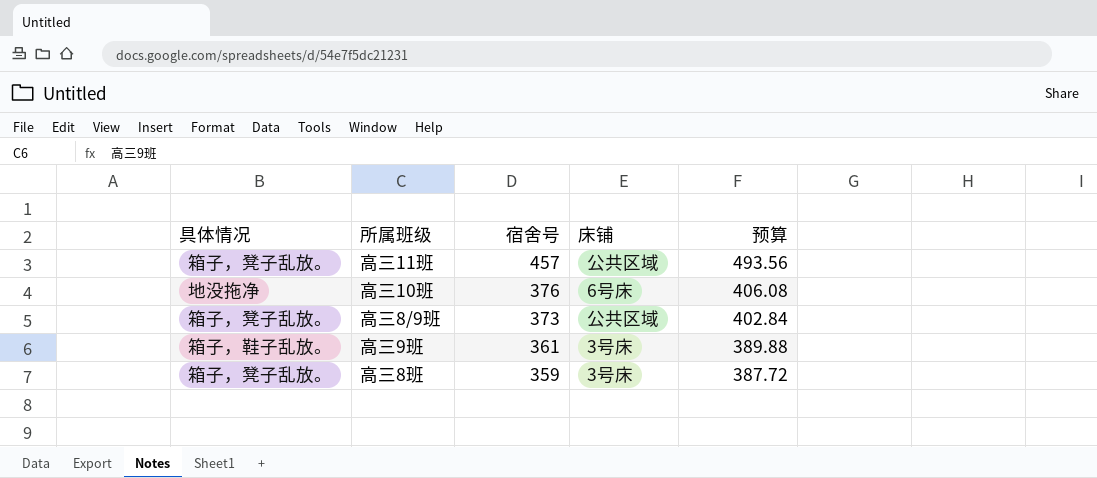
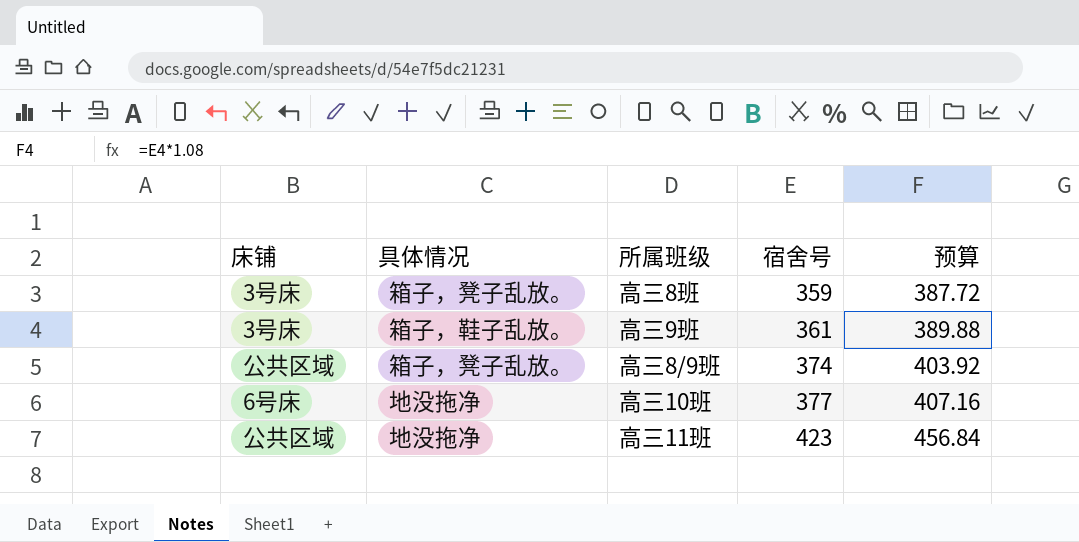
row order: 宿舍号 descending -> 宿舍号 ascending
column 床铺 | position: 4 -> 1
高三8/9班 | 宿舍号: 373 -> 374
高三8/9班 | 预算: 402.84 -> 403.92
高三10班 | 宿舍号: 376 -> 377
高三10班 | 预算: 406.08 -> 407.16
高三11班 | 具体情况: 箱子，凳子乱放。 -> 地没拖净
高三11班 | 宿舍号: 457 -> 423
高三11班 | 预算: 493.56 -> 456.84

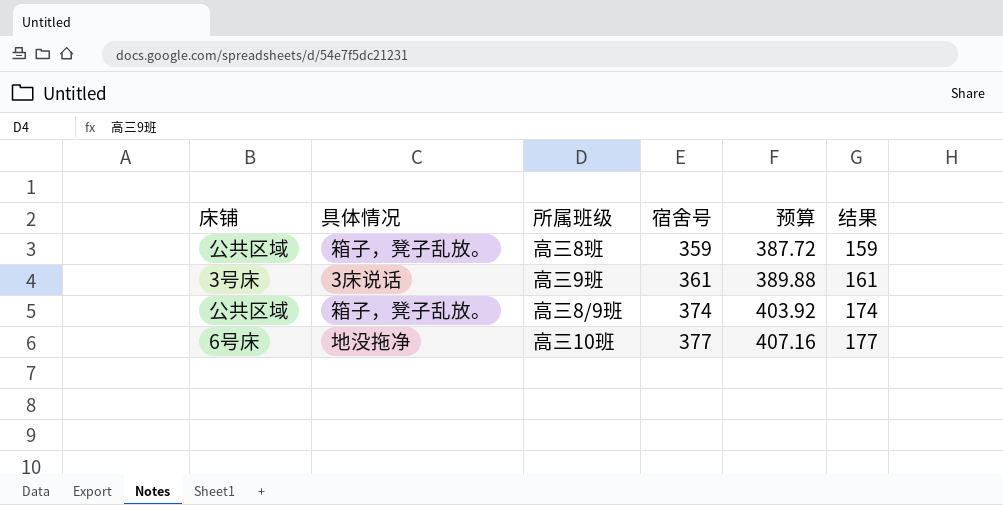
column 结果 | formula: none -> [宿舍号] - 200
row 高三11班: 公共区域 | 地没拖净 | 423 | 456.84 -> none
高三8班 | 床铺: 3号床 -> 公共区域
高三9班 | 具体情况: 箱子，鞋子乱放。 -> 3床说话

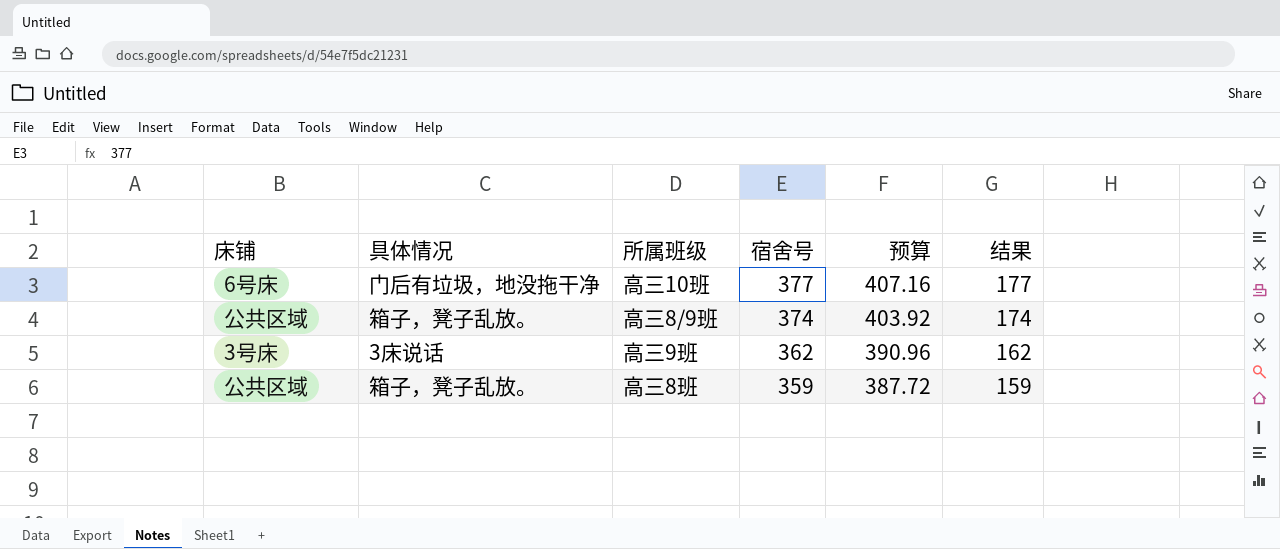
row order: 宿舍号 ascending -> 宿舍号 descending
高三10班 | 具体情况: 地没拖净 -> 门后有垃圾，地没拖干净
高三9班 | 宿舍号: 361 -> 362
高三9班 | 预算: 389.88 -> 390.96
高三9班 | 结果: 161 -> 162

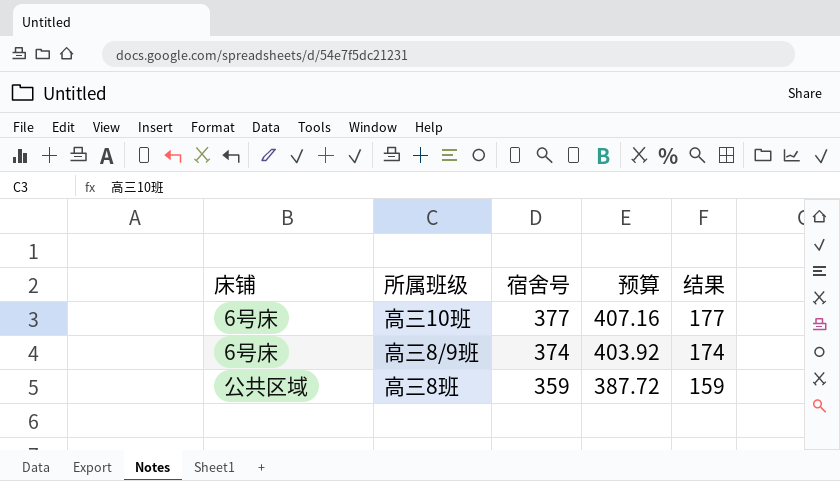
column 具体情况 | position: 2 -> none
row 高三9班: 3号床 | 3床说话 | 362 | 390.96 | 162 -> none
高三8/9班 | 床铺: 公共区域 -> 6号床

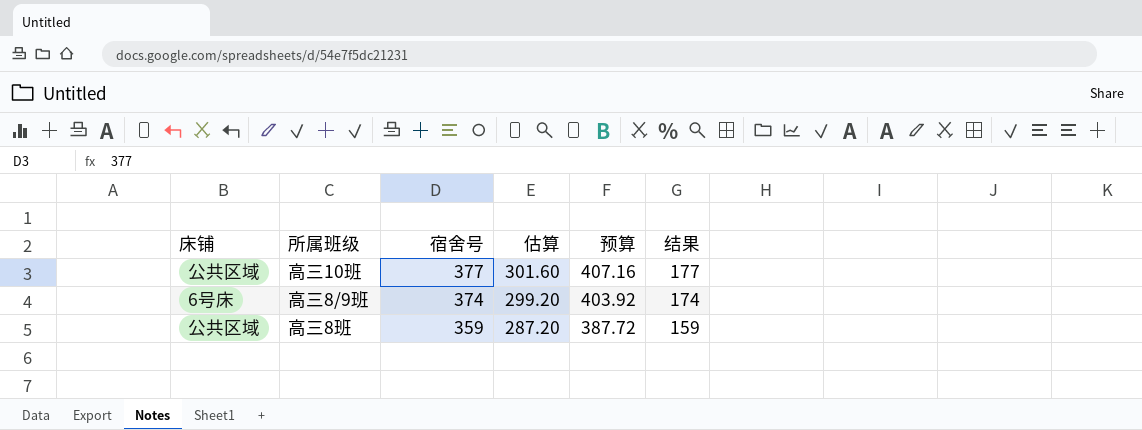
column 估算 | formula: none -> [宿舍号] * 0.8
高三10班 | 床铺: 6号床 -> 公共区域

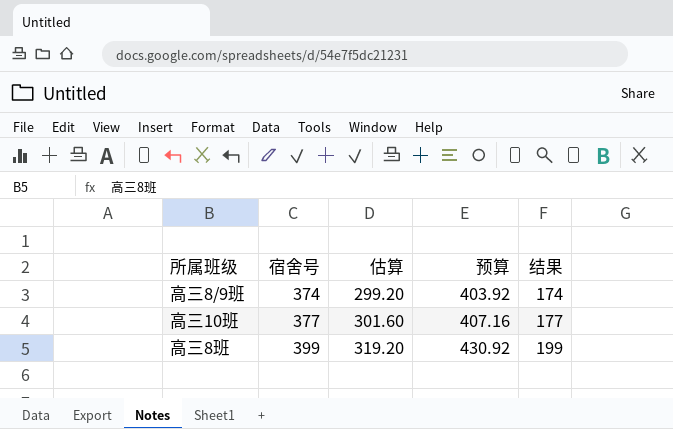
row order: 宿舍号 descending -> 宿舍号 ascending
column 床铺 | position: 1 -> none
高三8班 | 宿舍号: 359 -> 399
高三8班 | 估算: 287.20 -> 319.20
高三8班 | 预算: 387.72 -> 430.92
高三8班 | 结果: 159 -> 199

